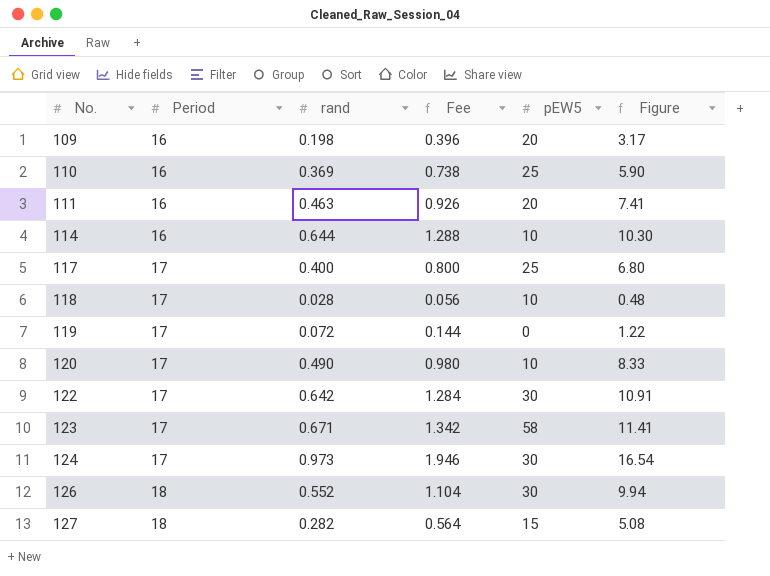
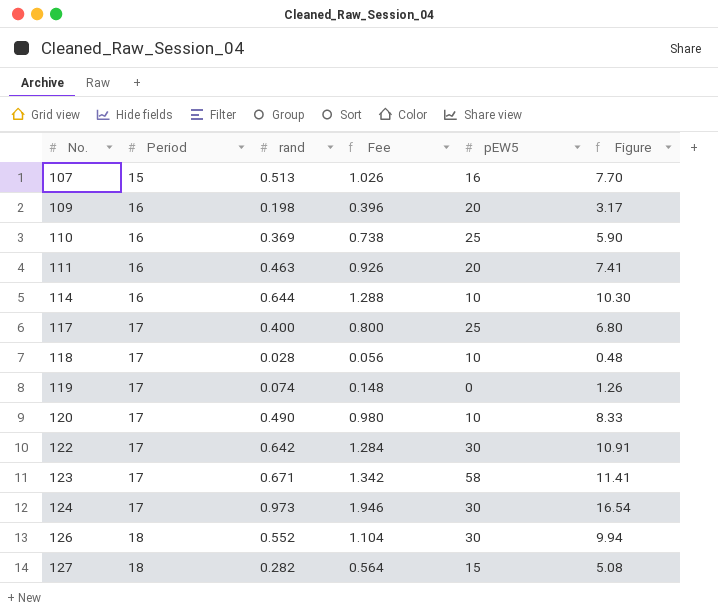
row 107: none -> 15 | 0.513 | 1.026 | 16 | 7.70
119 | rand: 0.072 -> 0.074
119 | Fee: 0.144 -> 0.148
119 | Figure: 1.22 -> 1.26

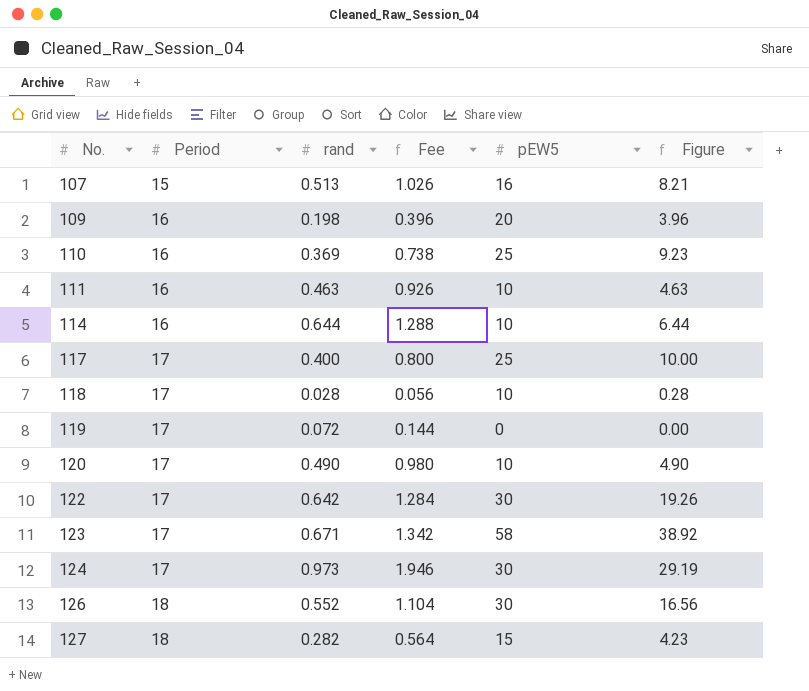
column Figure | formula: [Period] * [rand] -> [rand] * [pEW5]
111 | pEW5: 20 -> 10
119 | rand: 0.074 -> 0.072
119 | Fee: 0.148 -> 0.144

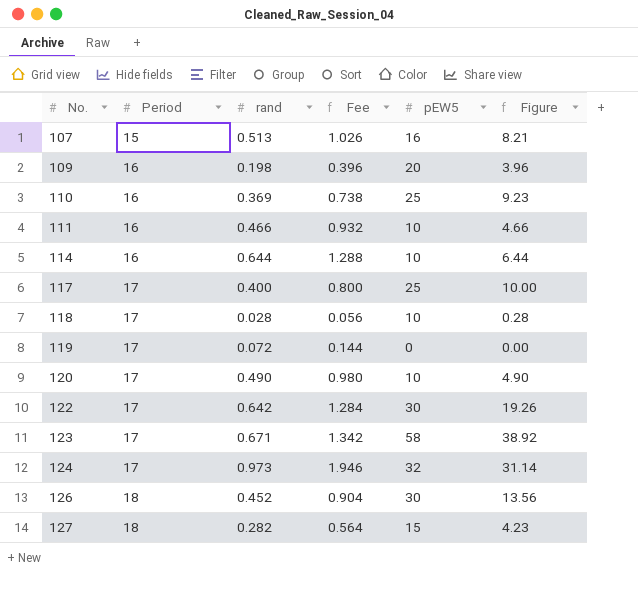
111 | rand: 0.463 -> 0.466
111 | Fee: 0.926 -> 0.932
111 | Figure: 4.63 -> 4.66
124 | pEW5: 30 -> 32
124 | Figure: 29.19 -> 31.14
126 | rand: 0.552 -> 0.452
126 | Fee: 1.104 -> 0.904
126 | Figure: 16.56 -> 13.56

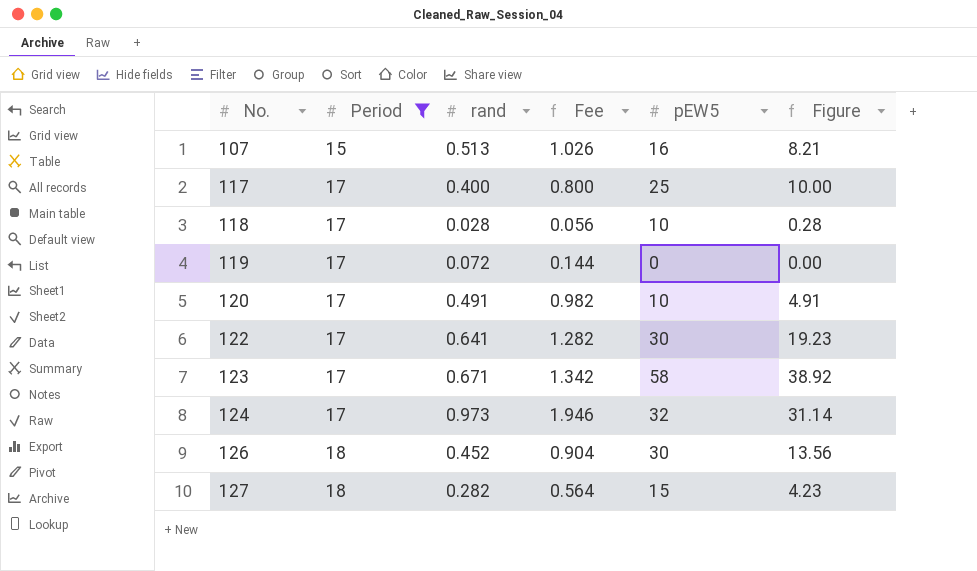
filter: none -> Period != 16
120 | rand: 0.490 -> 0.491
120 | Fee: 0.980 -> 0.982
120 | Figure: 4.90 -> 4.91
122 | rand: 0.642 -> 0.641
122 | Fee: 1.284 -> 1.282
122 | Figure: 19.26 -> 19.23

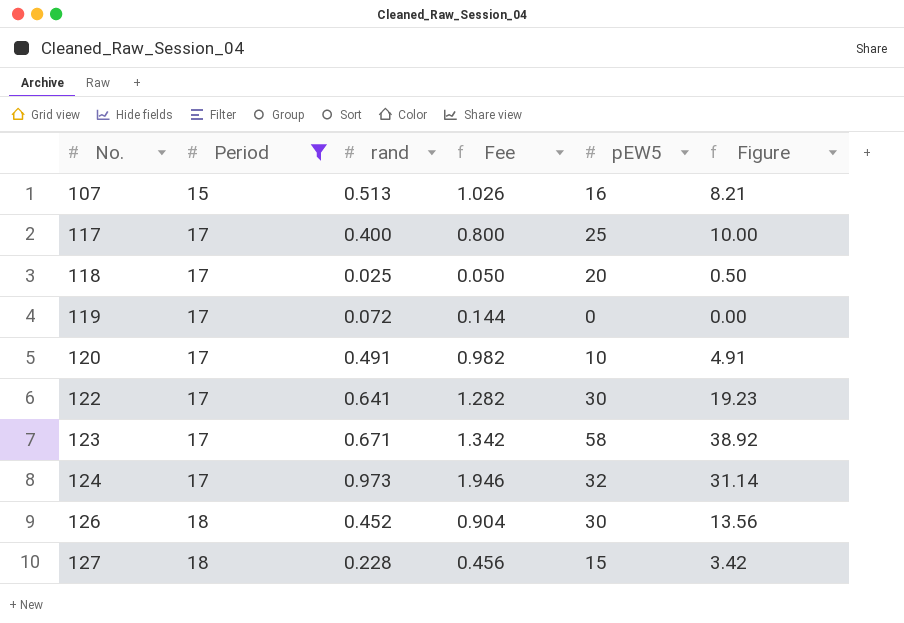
118 | rand: 0.028 -> 0.025
118 | Fee: 0.056 -> 0.050
118 | pEW5: 10 -> 20
118 | Figure: 0.28 -> 0.50
127 | rand: 0.282 -> 0.228
127 | Fee: 0.564 -> 0.456
127 | Figure: 4.23 -> 3.42

